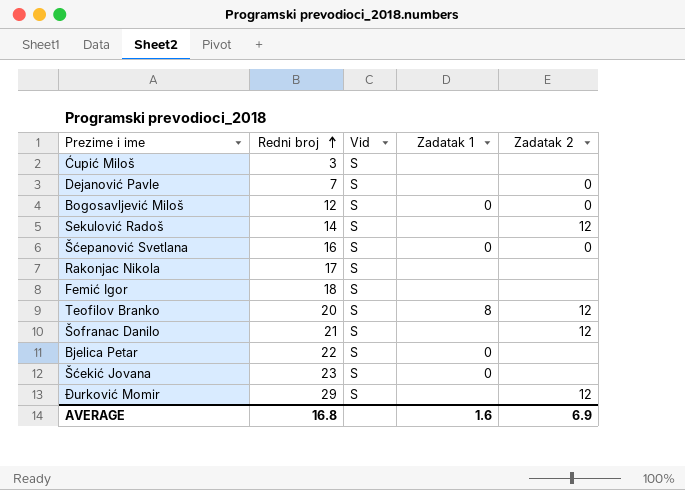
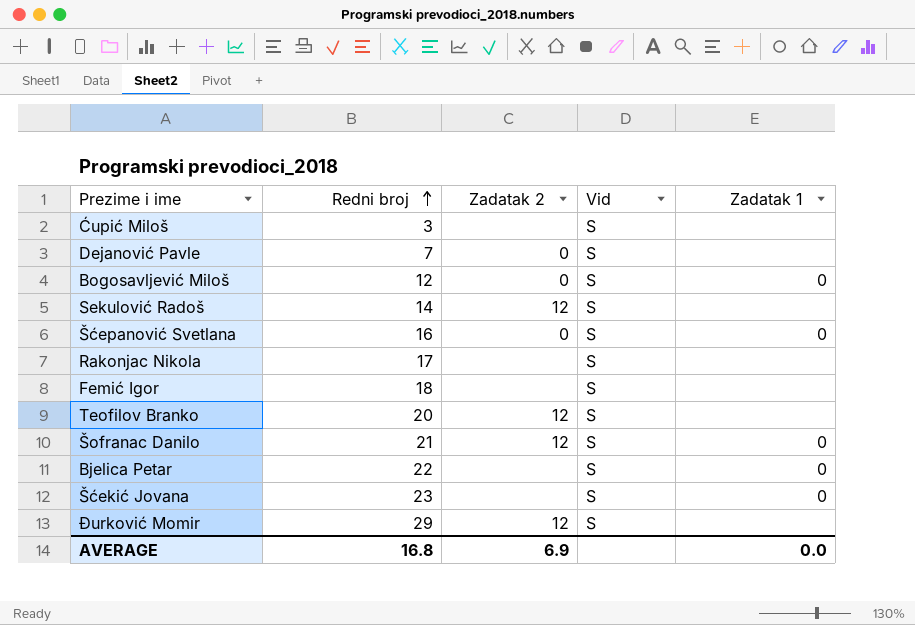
column Zadatak 2 | position: 5 -> 3
Teofilov Branko | Zadatak 1: 8 -> none
Šofranac Danilo | Zadatak 1: none -> 0
AVERAGE | Zadatak 1: 1.6 -> 0.0

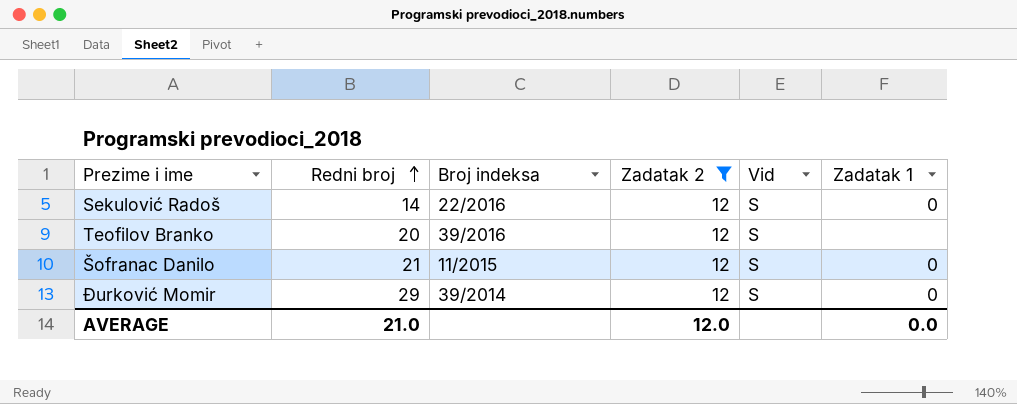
filter: none -> Zadatak 2 = 12
column Broj indeksa | position: none -> 3
Sekulović Radoš | Zadatak 1: none -> 0
Đurković Momir | Zadatak 1: none -> 0
AVERAGE | Redni broj: 16.8 -> 21.0
AVERAGE | Zadatak 2: 6.9 -> 12.0

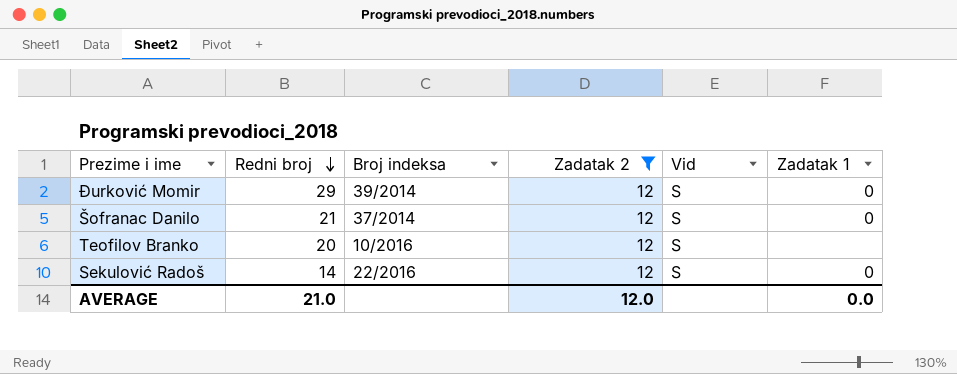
row order: Redni broj ascending -> Redni broj descending
Šofranac Danilo | Broj indeksa: 11/2015 -> 37/2014
Teofilov Branko | Broj indeksa: 39/2016 -> 10/2016

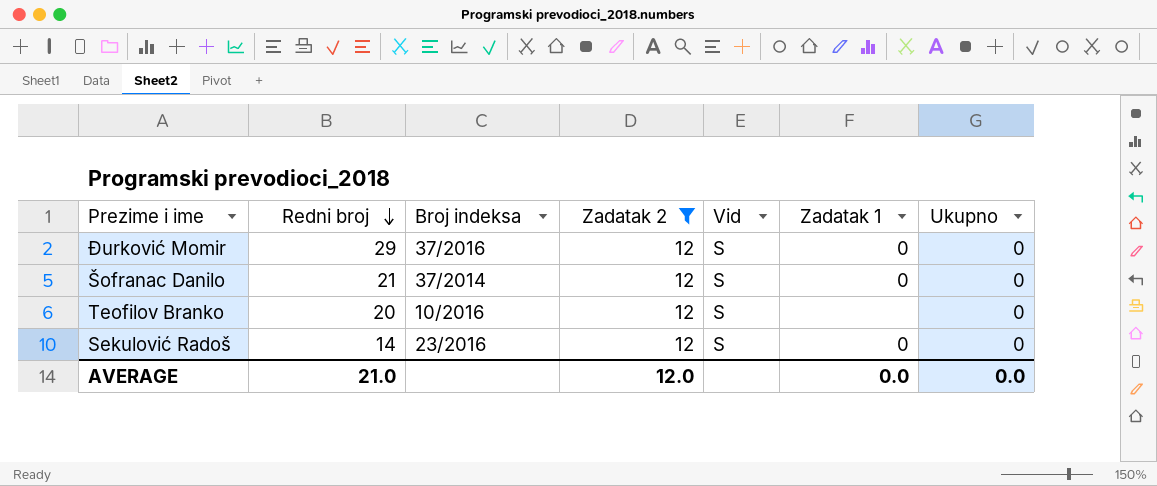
column Ukupno | position: none -> 7
Đurković Momir | Broj indeksa: 39/2014 -> 37/2016
Sekulović Radoš | Broj indeksa: 22/2016 -> 23/2016

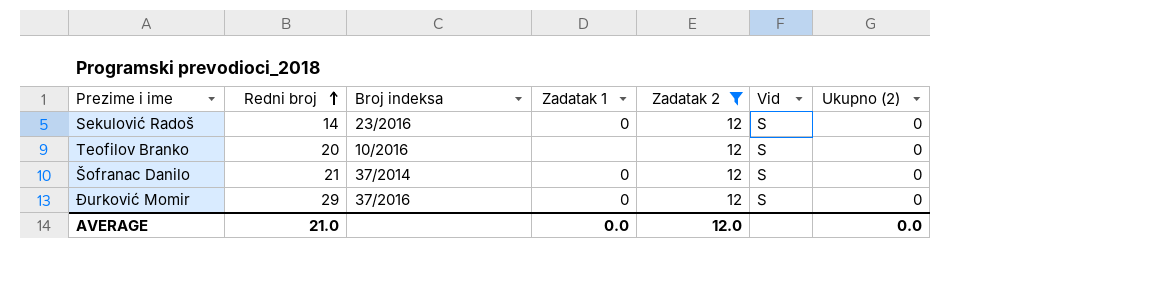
row order: Redni broj descending -> Redni broj ascending
column Zadatak 1 | position: 6 -> 4
column name: Ukupno -> Ukupno (2)

